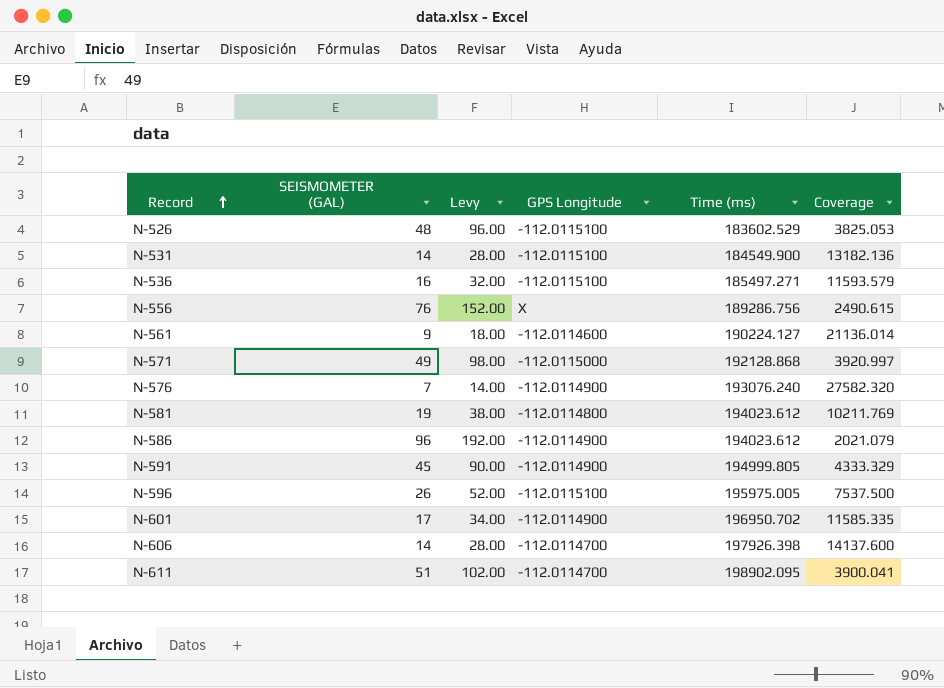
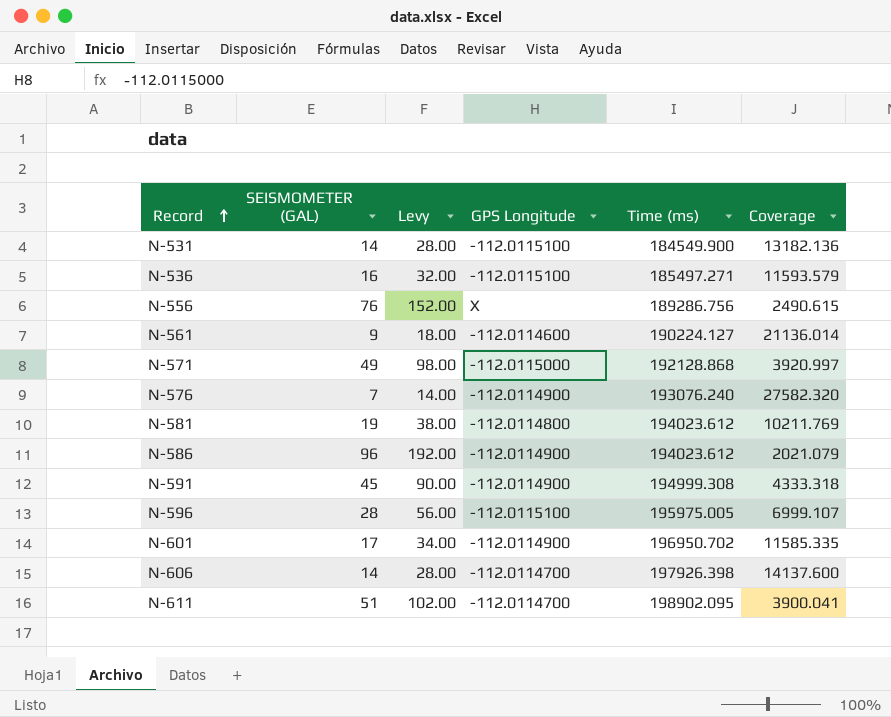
row N-526: 48 | 96.00 | -112.0115100 | 183602.529 | 3825.053 -> none
N-591 | Time (ms): 194999.805 -> 194999.308
N-591 | Coverage: 4333.329 -> 4333.318
N-596 | SEISMOMETER (GAL): 26 -> 28
N-596 | Levy: 52.00 -> 56.00
N-596 | Coverage: 7537.500 -> 6999.107

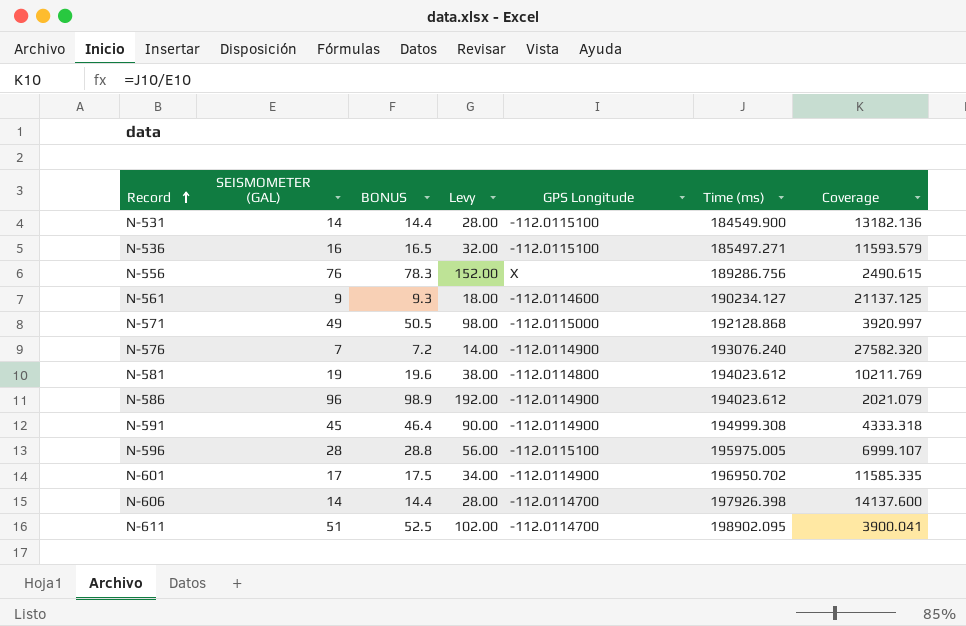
column BONUS | formula: none -> [SEISMOMETER (GAL)] * 1.03
N-561 | Time (ms): 190224.127 -> 190234.127
N-561 | Coverage: 21136.014 -> 21137.125

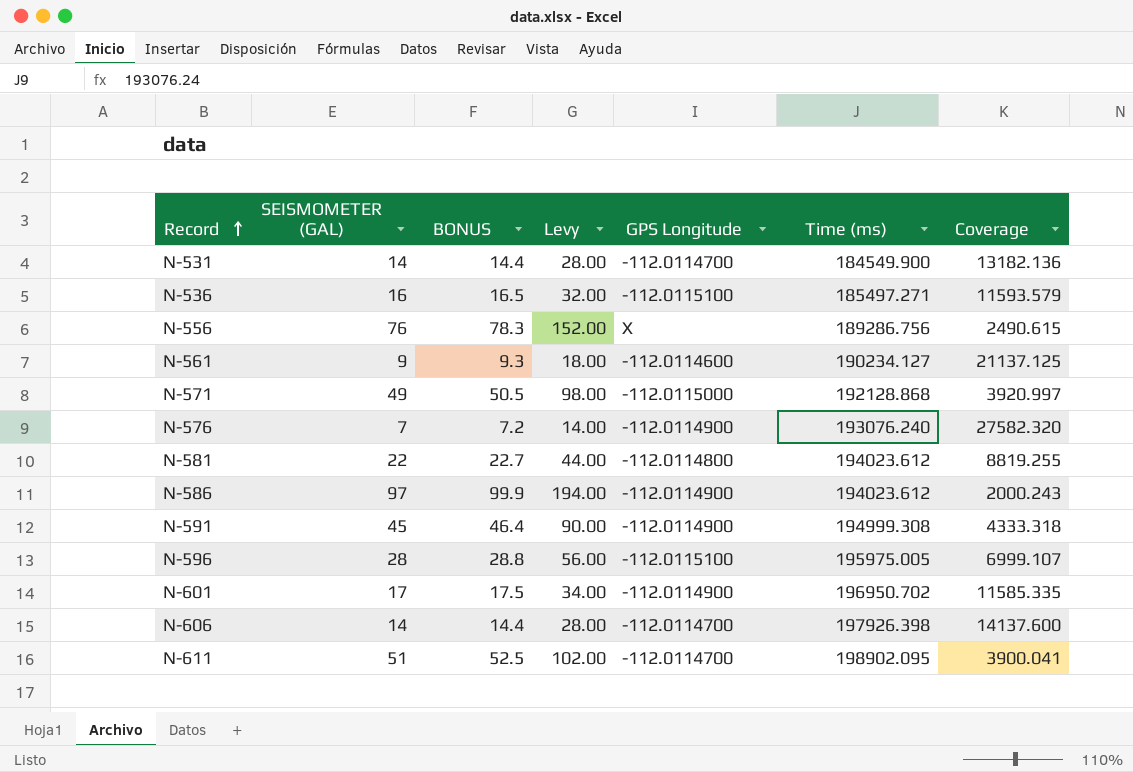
N-531 | GPS Longitude: -112.0115100 -> -112.0114700
N-581 | SEISMOMETER (GAL): 19 -> 22
N-581 | BONUS: 19.6 -> 22.7
N-581 | Levy: 38.00 -> 44.00
N-581 | Coverage: 10211.769 -> 8819.255
N-586 | SEISMOMETER (GAL): 96 -> 97
N-586 | BONUS: 98.9 -> 99.9
N-586 | Levy: 192.00 -> 194.00
N-586 | Coverage: 2021.079 -> 2000.243

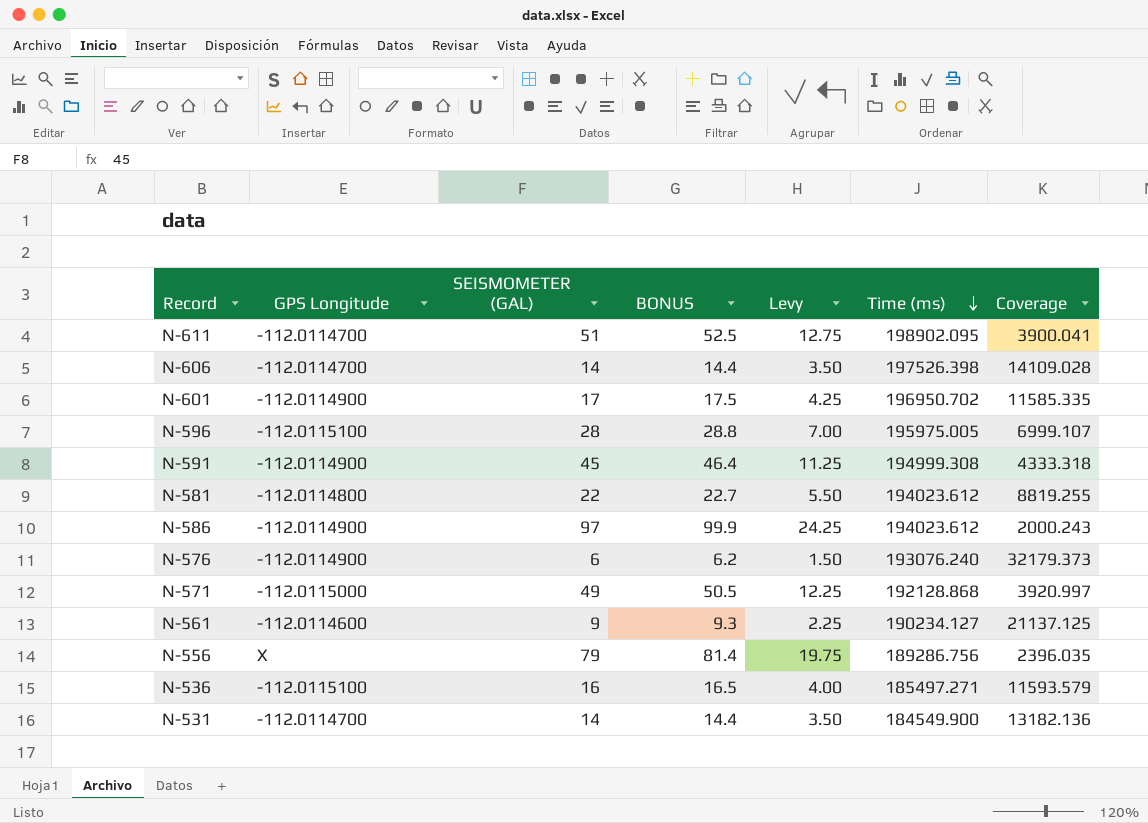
row order: Record ascending -> Time (ms) descending
column GPS Longitude | position: 5 -> 2
column Levy | formula: [SEISMOMETER (GAL)] * 2 -> [SEISMOMETER (GAL)] * 0.25
N-606 | Time (ms): 197926.398 -> 197526.398
N-606 | Coverage: 14137.600 -> 14109.028
N-576 | SEISMOMETER (GAL): 7 -> 6
N-576 | BONUS: 7.2 -> 6.2
N-576 | Coverage: 27582.320 -> 32179.373
N-556 | SEISMOMETER (GAL): 76 -> 79
N-556 | BONUS: 78.3 -> 81.4
N-556 | Coverage: 2490.615 -> 2396.035

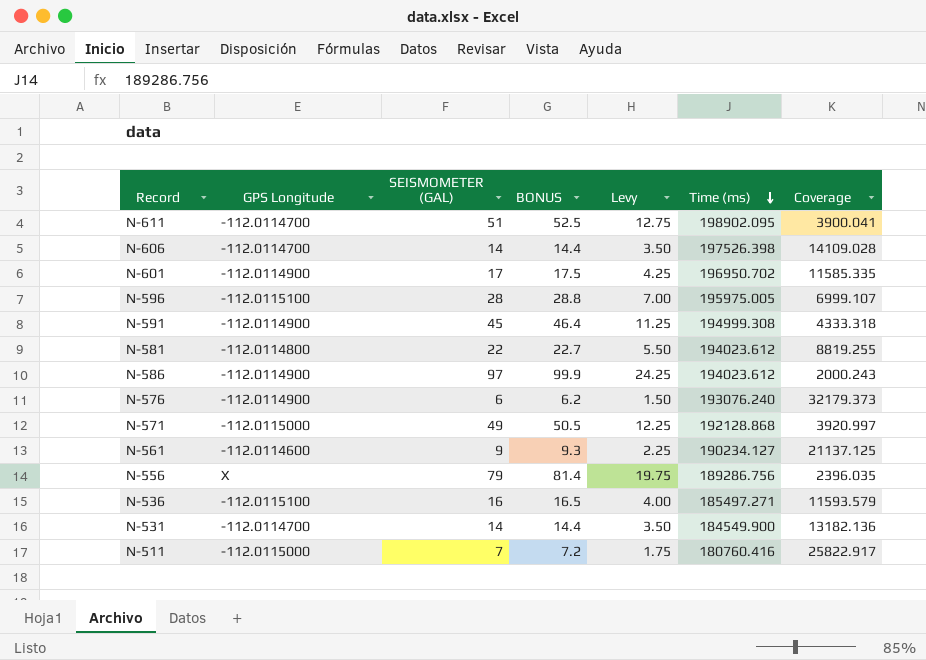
row N-511: none -> -112.0115000 | 7 | 7.2 | 1.75 | 180760.416 | 25822.917

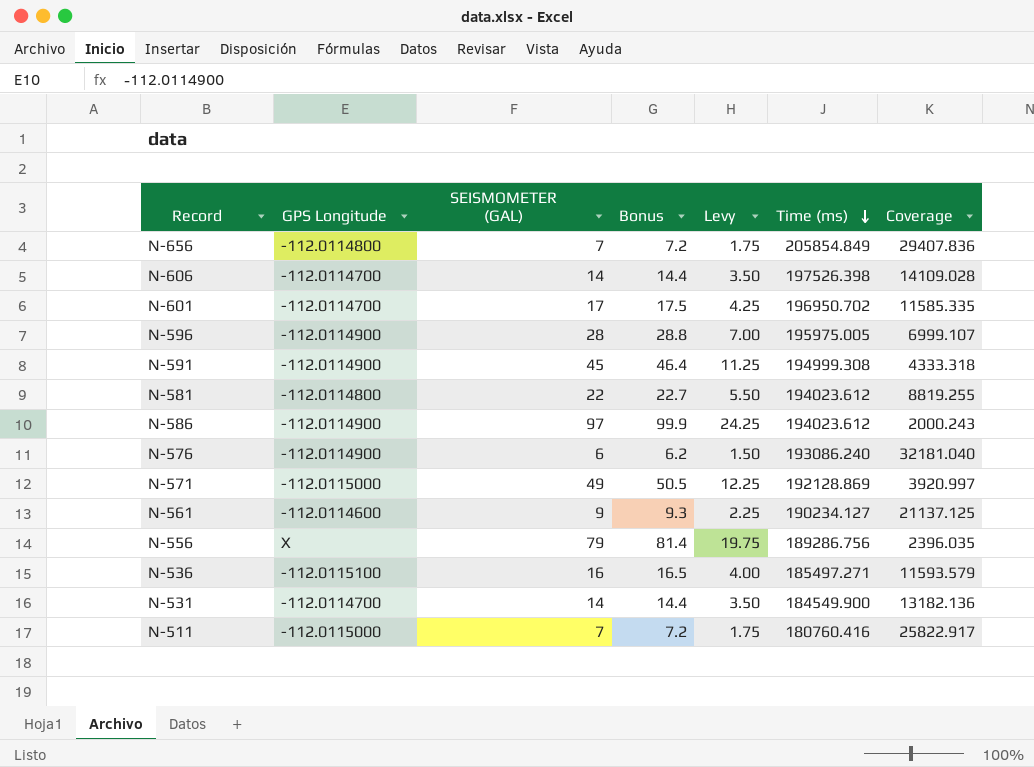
column name: BONUS -> Bonus
row N-611: -112.0114700 | 51 | 52.5 | 12.75 | 198902.095 | 3900.041 -> none
row N-656: none -> -112.0114800 | 7 | 7.2 | 1.75 | 205854.849 | 29407.836
N-601 | GPS Longitude: -112.0114900 -> -112.0114700
N-596 | GPS Longitude: -112.0115100 -> -112.0114900
N-576 | Time (ms): 193076.240 -> 193086.240
N-576 | Coverage: 32179.373 -> 32181.040
N-571 | Time (ms): 192128.868 -> 192128.869

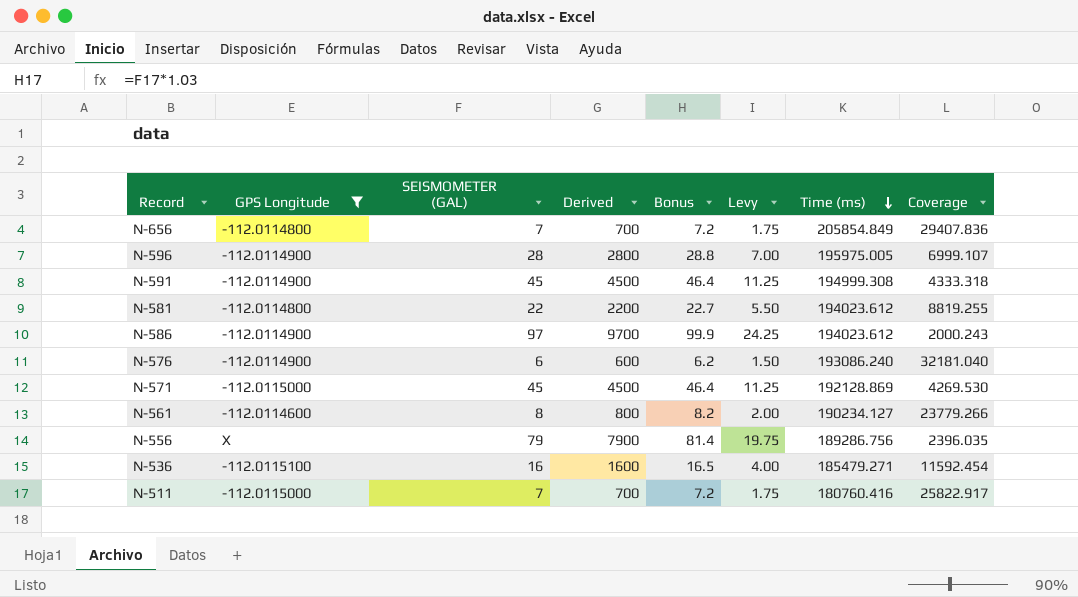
filter: none -> GPS Longitude != -112.0114700
column Derived | formula: none -> [SEISMOMETER (GAL)] * 100
N-571 | SEISMOMETER (GAL): 49 -> 45
N-571 | Bonus: 50.5 -> 46.4
N-571 | Levy: 12.25 -> 11.25
N-571 | Coverage: 3920.997 -> 4269.530
N-561 | SEISMOMETER (GAL): 9 -> 8
N-561 | Bonus: 9.3 -> 8.2
N-561 | Levy: 2.25 -> 2.00
N-561 | Coverage: 21137.125 -> 23779.266
N-536 | Time (ms): 185497.271 -> 185479.271
N-536 | Coverage: 11593.579 -> 11592.454

